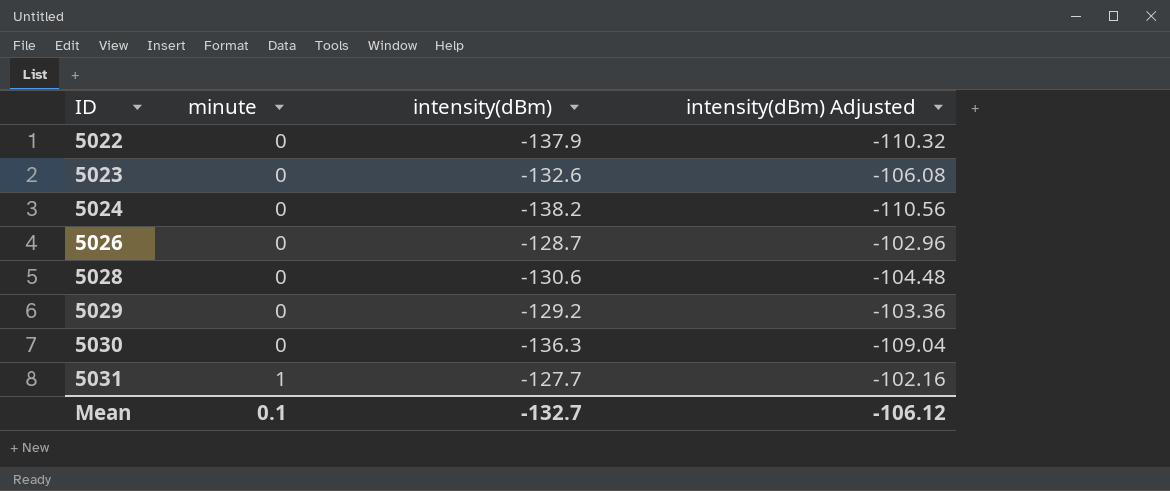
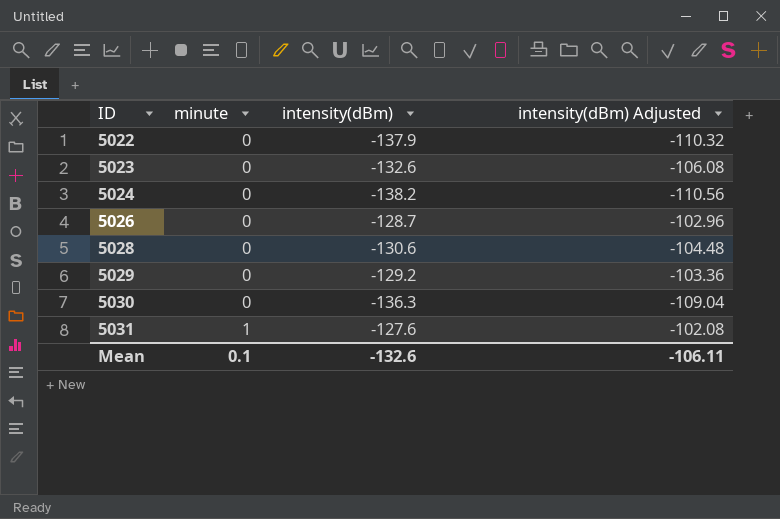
5031 | intensity(dBm): -127.7 -> -127.6
5031 | intensity(dBm) Adjusted: -102.16 -> -102.08
Mean | intensity(dBm): -132.7 -> -132.6
Mean | intensity(dBm) Adjusted: -106.12 -> -106.11

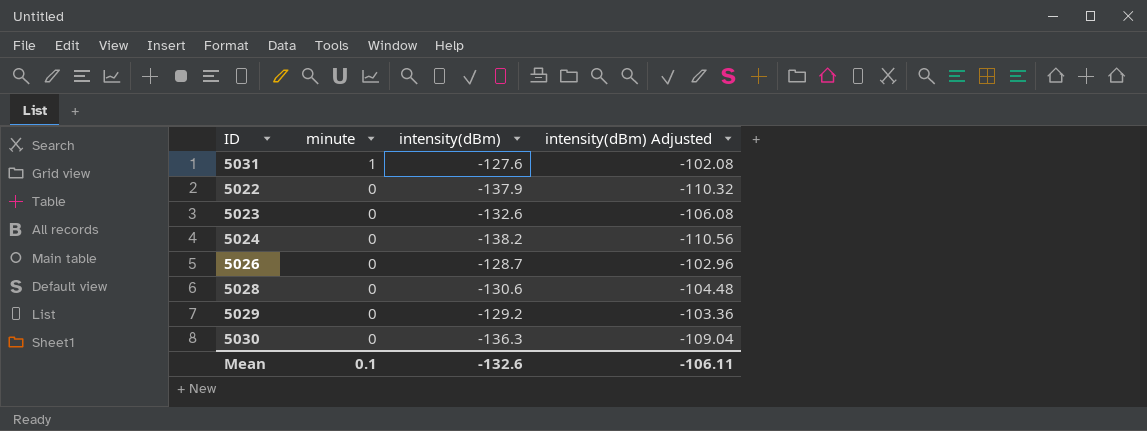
row order: ID ascending -> minute descending

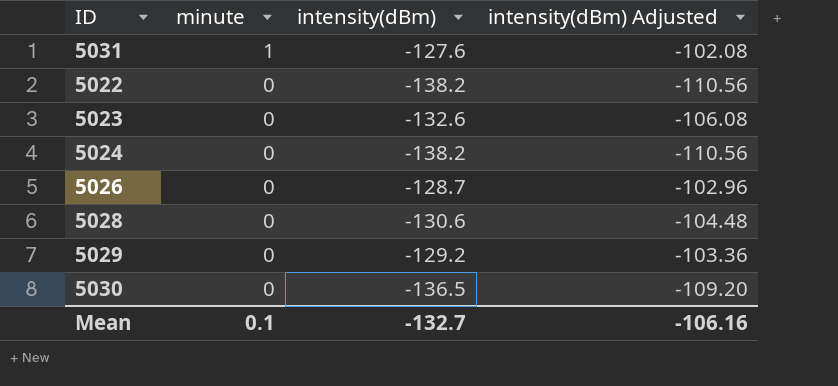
5022 | intensity(dBm): -137.9 -> -138.2
5022 | intensity(dBm) Adjusted: -110.32 -> -110.56
5030 | intensity(dBm): -136.3 -> -136.5
5030 | intensity(dBm) Adjusted: -109.04 -> -109.20
Mean | intensity(dBm): -132.6 -> -132.7
Mean | intensity(dBm) Adjusted: -106.11 -> -106.16

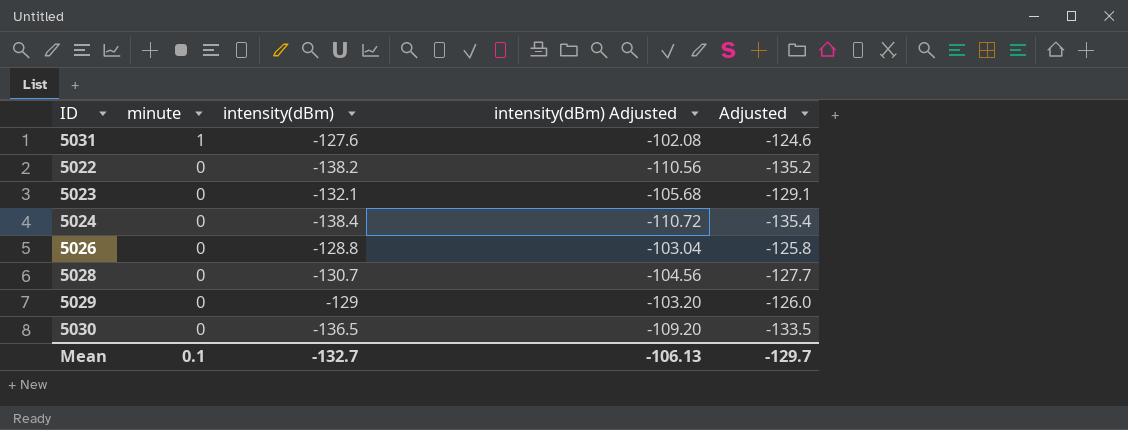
column Adjusted | formula: none -> [intensity(dBm)] + 3
5023 | intensity(dBm): -132.6 -> -132.1
5023 | intensity(dBm) Adjusted: -106.08 -> -105.68
5024 | intensity(dBm): -138.2 -> -138.4
5024 | intensity(dBm) Adjusted: -110.56 -> -110.72
5026 | intensity(dBm): -128.7 -> -128.8
5026 | intensity(dBm) Adjusted: -102.96 -> -103.04
5028 | intensity(dBm): -130.6 -> -130.7
5028 | intensity(dBm) Adjusted: -104.48 -> -104.56
5029 | intensity(dBm): -129.2 -> -129
5029 | intensity(dBm) Adjusted: -103.36 -> -103.20
Mean | intensity(dBm) Adjusted: -106.16 -> -106.13

